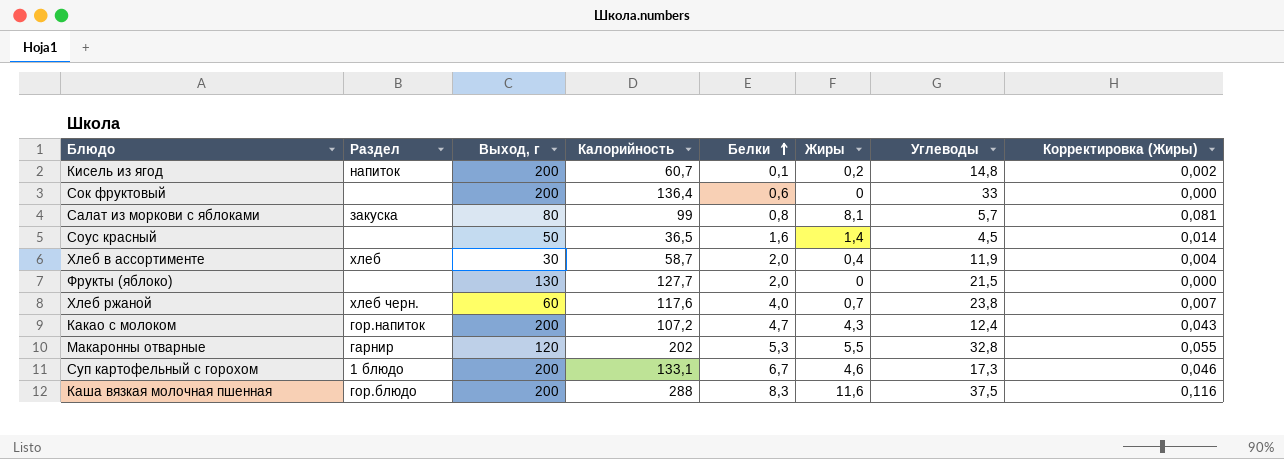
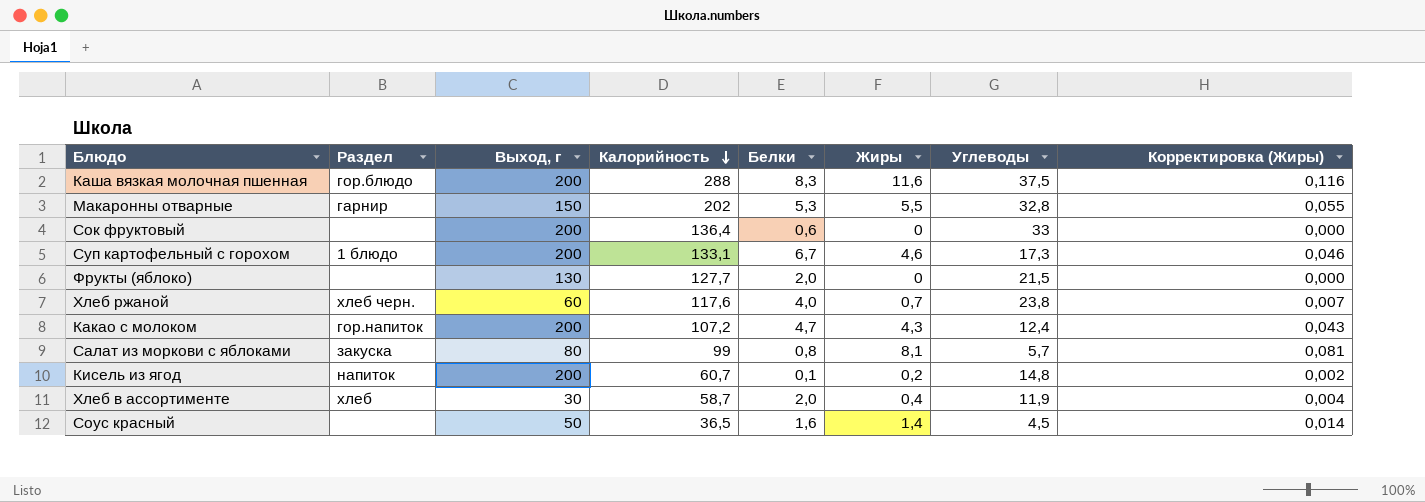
row order: Белки ascending -> Калорийность descending
Макаронны отварные | Выход, г: 120 -> 150

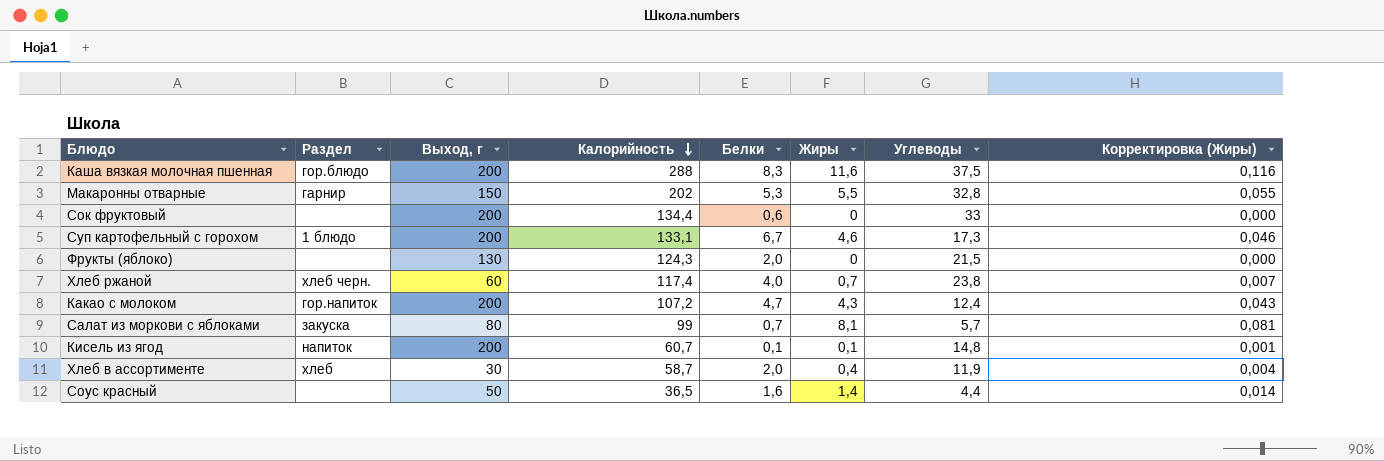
Сок фруктовый | Калорийность: 136,4 -> 134,4
Фрукты (яблоко) | Калорийность: 127,7 -> 124,3
Хлеб ржаной | Калорийность: 117,6 -> 117,4
Салат из моркови с яблоками | Белки: 0,8 -> 0,7
Кисель из ягод | Жиры: 0,2 -> 0,1
Кисель из ягод | Корректировка (Жиры): 0,002 -> 0,001
Соус красный | Углеводы: 4,5 -> 4,4

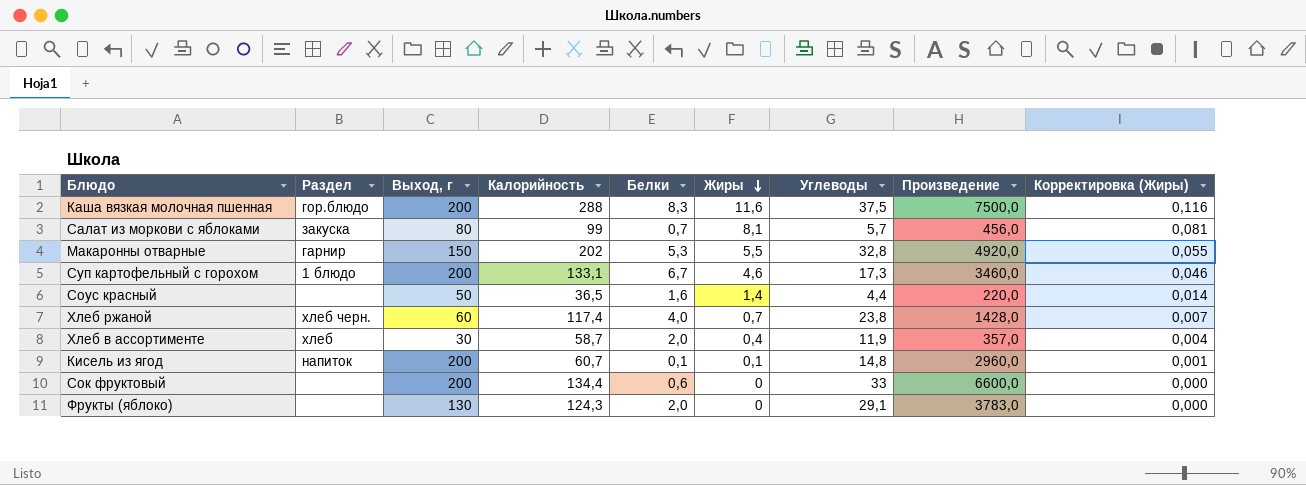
row order: Калорийность descending -> Жиры descending
column Произведение | formula: none -> [Выход, г] * [Углеводы]
row Какао с молоком: гор.напиток | 200 | 107,2 | 4,7 | 4,3 | 12,4 | 0,043 -> none
Фрукты (яблоко) | Углеводы: 21,5 -> 29,1

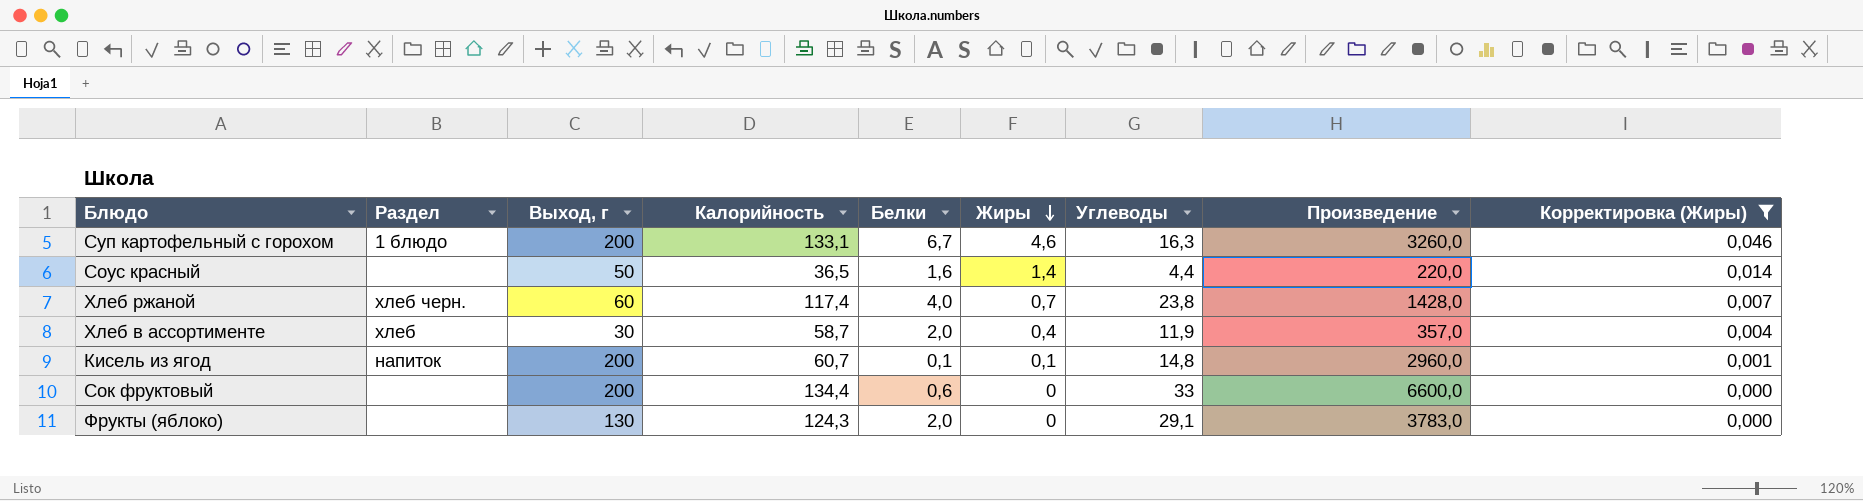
filter: none -> Корректировка (Жиры) <= 0,046
Суп картофельный с горохом | Углеводы: 17,3 -> 16,3
Суп картофельный с горохом | Произведение: 3460,0 -> 3260,0

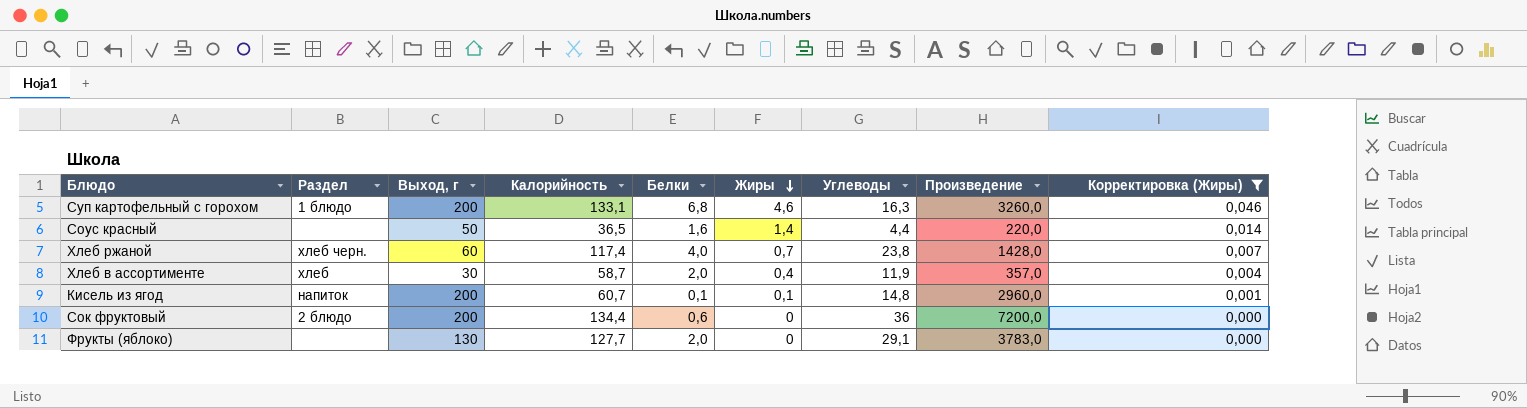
Суп картофельный с горохом | Белки: 6,7 -> 6,8
Сок фруктовый | Раздел: none -> 2 блюдо
Сок фруктовый | Углеводы: 33 -> 36
Сок фруктовый | Произведение: 6600,0 -> 7200,0
Фрукты (яблоко) | Калорийность: 124,3 -> 127,7

